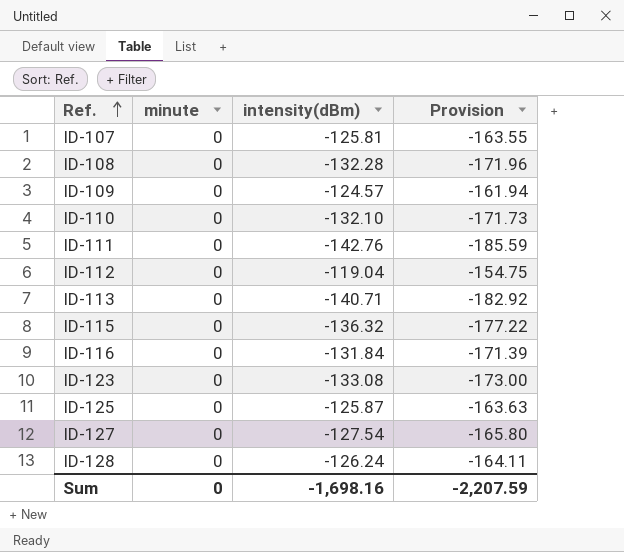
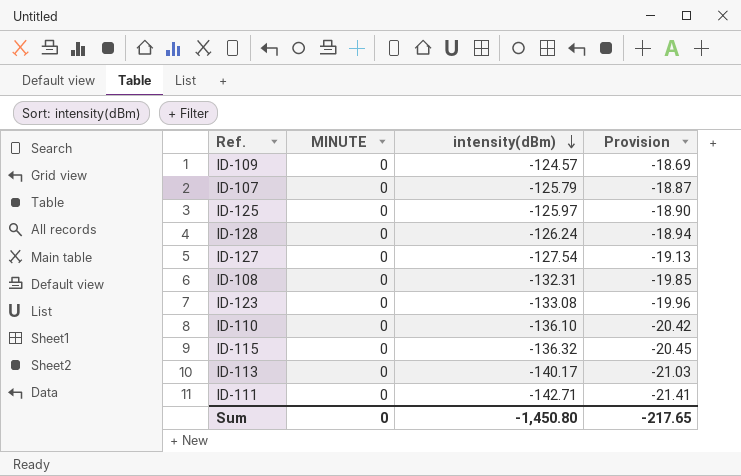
row order: Ref. ascending -> intensity(dBm) descending
column name: minute -> MINUTE
column Provision | formula: [intensity(dBm)] * 1.3 -> [intensity(dBm)] * 0.15
row ID-112: 0 | -119.04 | -154.75 -> none
row ID-116: 0 | -131.84 | -171.39 -> none
ID-107 | intensity(dBm): -125.81 -> -125.79
ID-125 | intensity(dBm): -125.87 -> -125.97
ID-108 | intensity(dBm): -132.28 -> -132.31
ID-110 | intensity(dBm): -132.10 -> -136.10
ID-113 | intensity(dBm): -140.71 -> -140.17
ID-111 | intensity(dBm): -142.76 -> -142.71
Sum | intensity(dBm): -1,698.16 -> -1,450.80
Sum | Provision: -2,207.59 -> -217.65

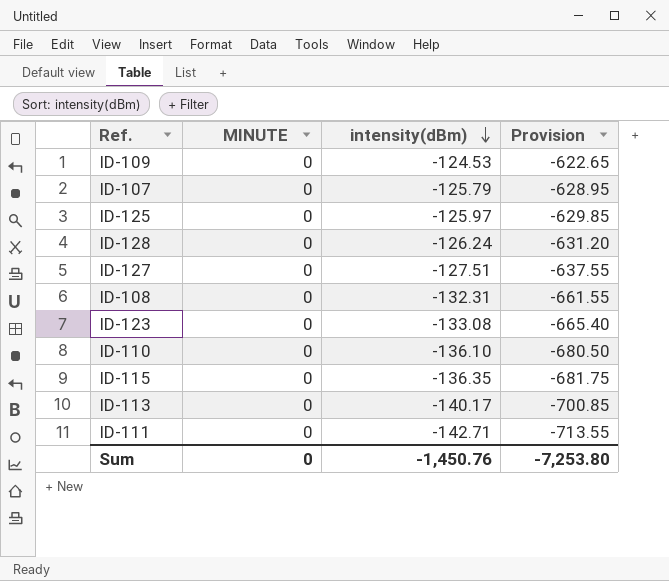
column Provision | formula: [intensity(dBm)] * 0.15 -> [intensity(dBm)] * 5
ID-109 | intensity(dBm): -124.57 -> -124.53
ID-127 | intensity(dBm): -127.54 -> -127.51
ID-115 | intensity(dBm): -136.32 -> -136.35
Sum | intensity(dBm): -1,450.80 -> -1,450.76
Sum | Provision: -217.65 -> -7,253.80

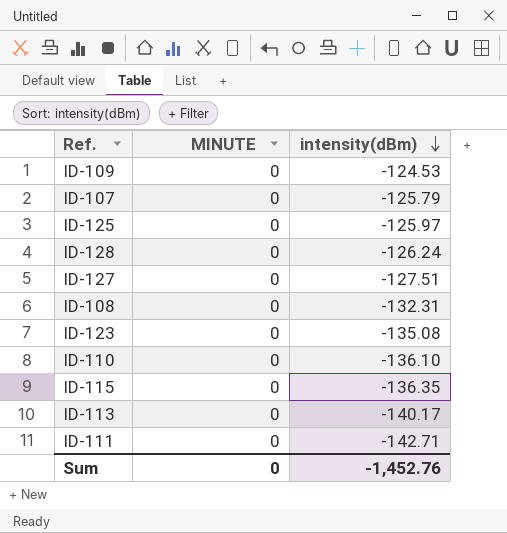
column Provision | formula: [intensity(dBm)] * 5 -> none
ID-123 | intensity(dBm): -133.08 -> -135.08
Sum | intensity(dBm): -1,450.76 -> -1,452.76

